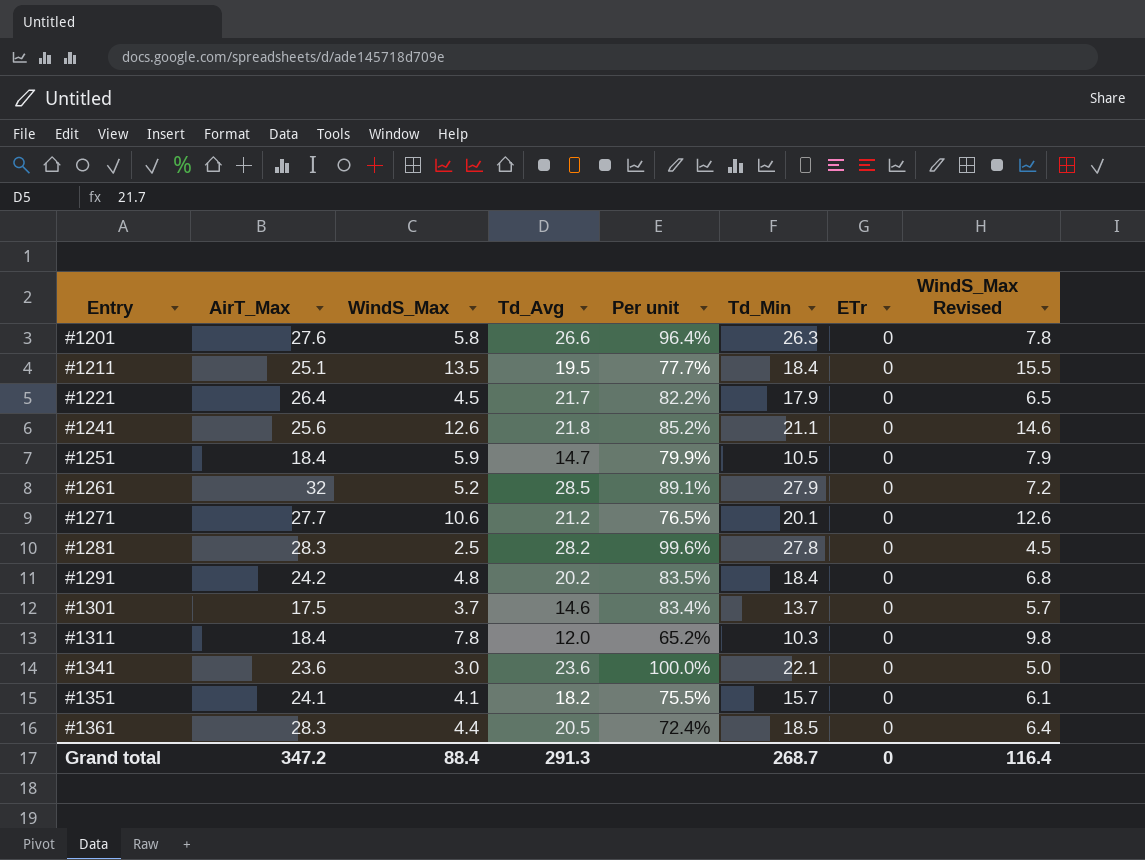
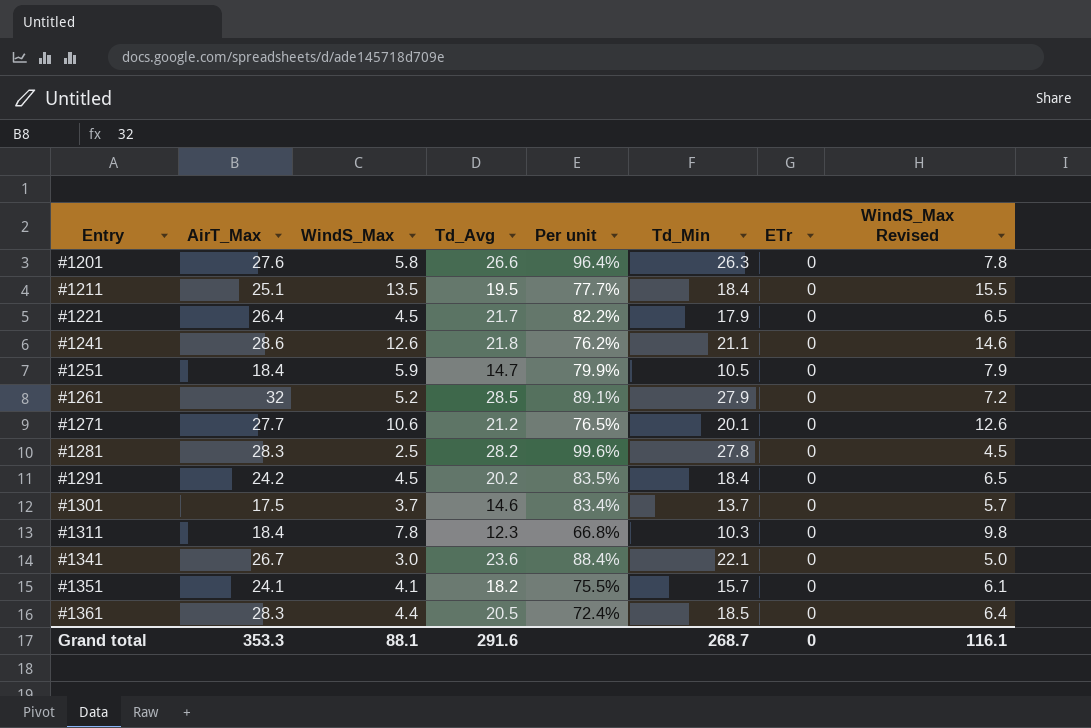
#1241 | AirT_Max: 25.6 -> 28.6
#1241 | Per unit: 85.2% -> 76.2%
#1291 | WindS_Max: 4.8 -> 4.5
#1291 | WindS_Max Revised: 6.8 -> 6.5
#1311 | Td_Avg: 12.0 -> 12.3
#1311 | Per unit: 65.2% -> 66.8%
#1341 | AirT_Max: 23.6 -> 26.7
#1341 | Per unit: 100.0% -> 88.4%
Grand total | AirT_Max: 347.2 -> 353.3
Grand total | WindS_Max: 88.4 -> 88.1
Grand total | Td_Avg: 291.3 -> 291.6
Grand total | WindS_Max Revised: 116.4 -> 116.1

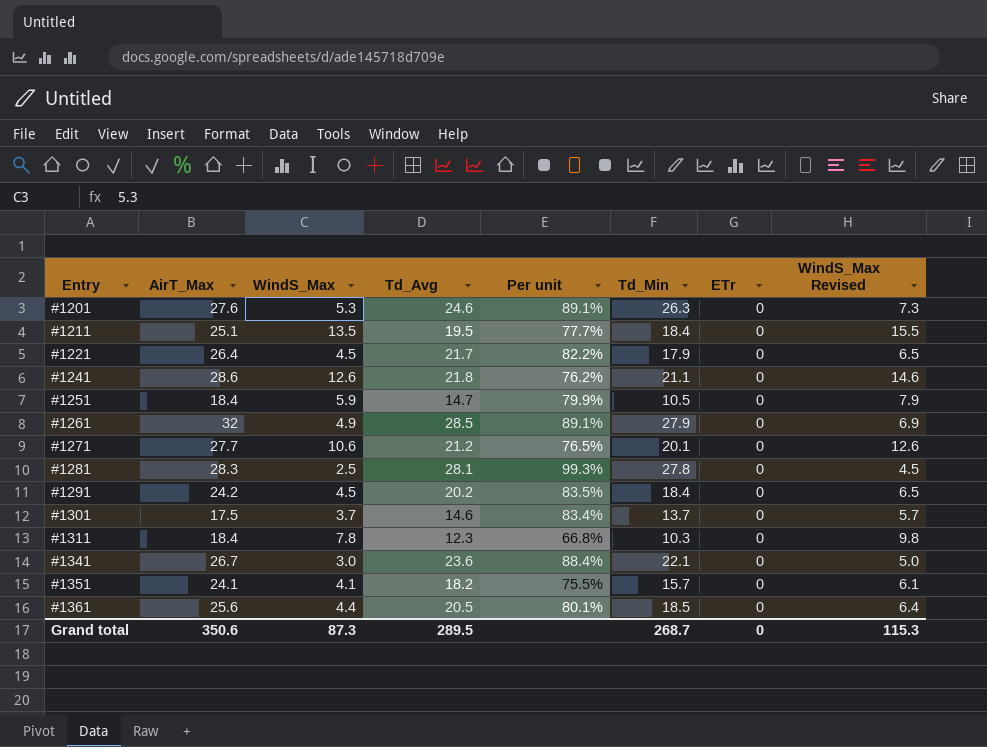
#1201 | WindS_Max: 5.8 -> 5.3
#1201 | Td_Avg: 26.6 -> 24.6
#1201 | Per unit: 96.4% -> 89.1%
#1201 | WindS_Max Revised: 7.8 -> 7.3
#1261 | WindS_Max: 5.2 -> 4.9
#1261 | WindS_Max Revised: 7.2 -> 6.9
#1281 | Td_Avg: 28.2 -> 28.1
#1281 | Per unit: 99.6% -> 99.3%
#1361 | AirT_Max: 28.3 -> 25.6
#1361 | Per unit: 72.4% -> 80.1%
Grand total | AirT_Max: 353.3 -> 350.6
Grand total | WindS_Max: 88.1 -> 87.3
Grand total | Td_Avg: 291.6 -> 289.5
Grand total | WindS_Max Revised: 116.1 -> 115.3

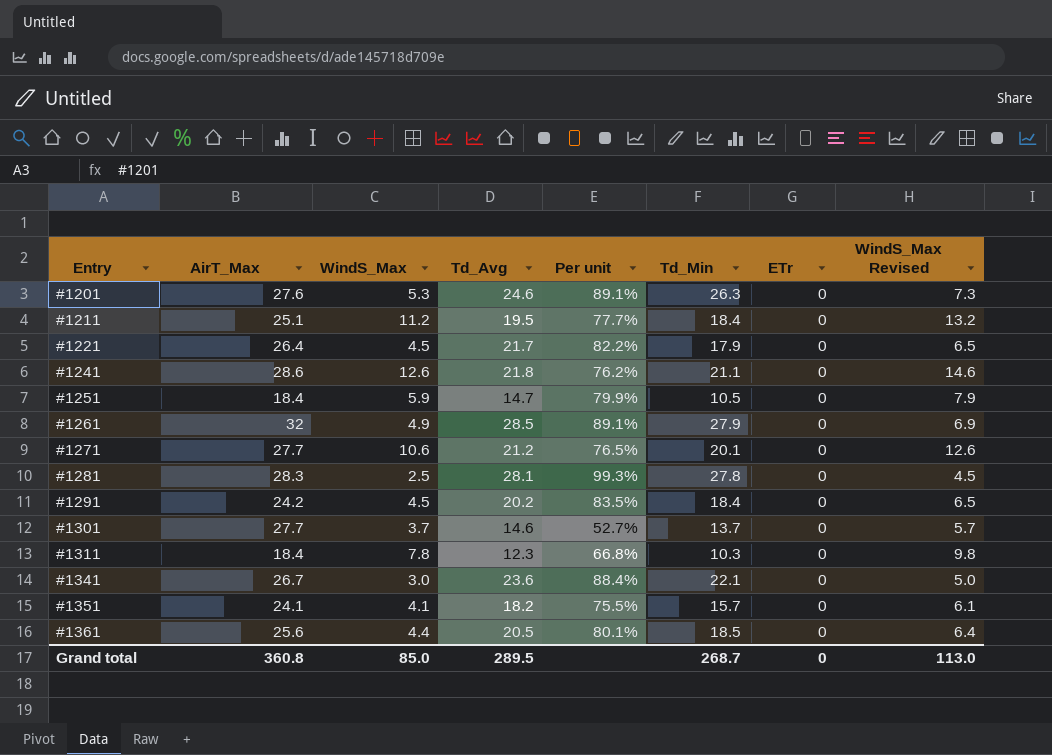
#1211 | WindS_Max: 13.5 -> 11.2
#1211 | WindS_Max Revised: 15.5 -> 13.2
#1301 | AirT_Max: 17.5 -> 27.7
#1301 | Per unit: 83.4% -> 52.7%
Grand total | AirT_Max: 350.6 -> 360.8
Grand total | WindS_Max: 87.3 -> 85.0
Grand total | WindS_Max Revised: 115.3 -> 113.0

